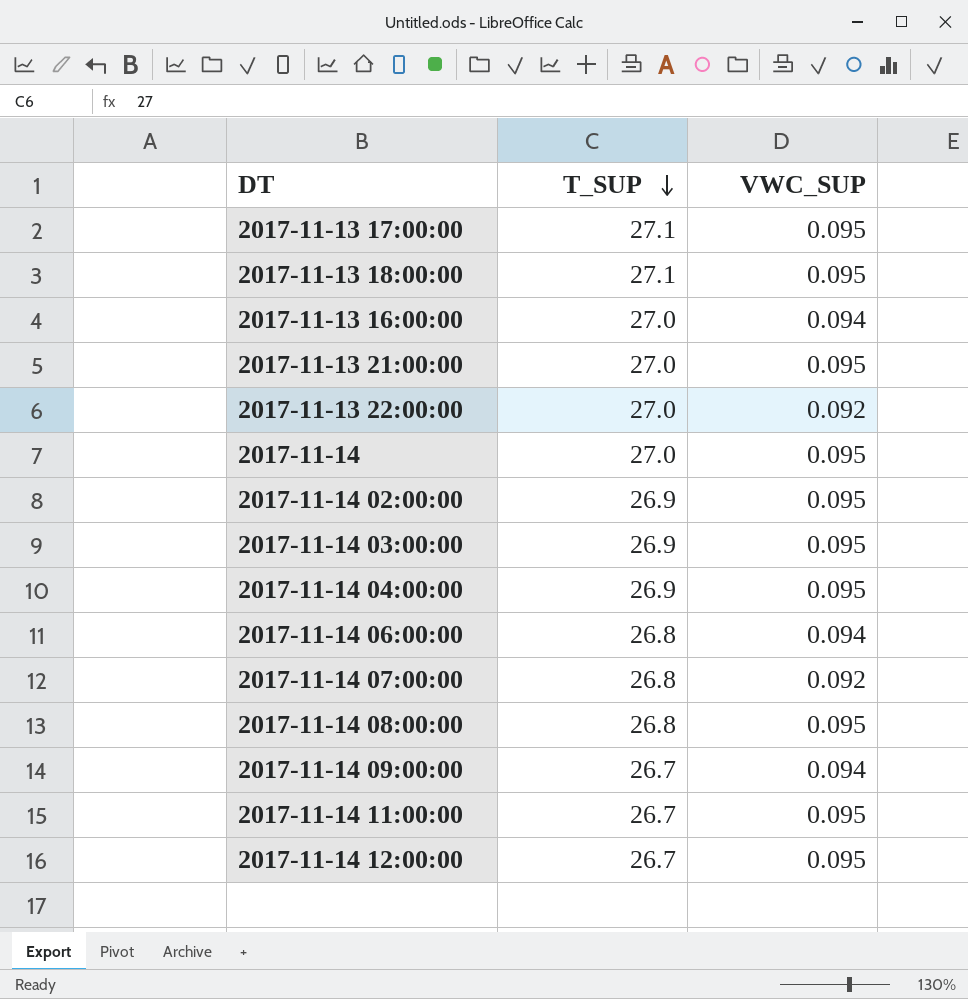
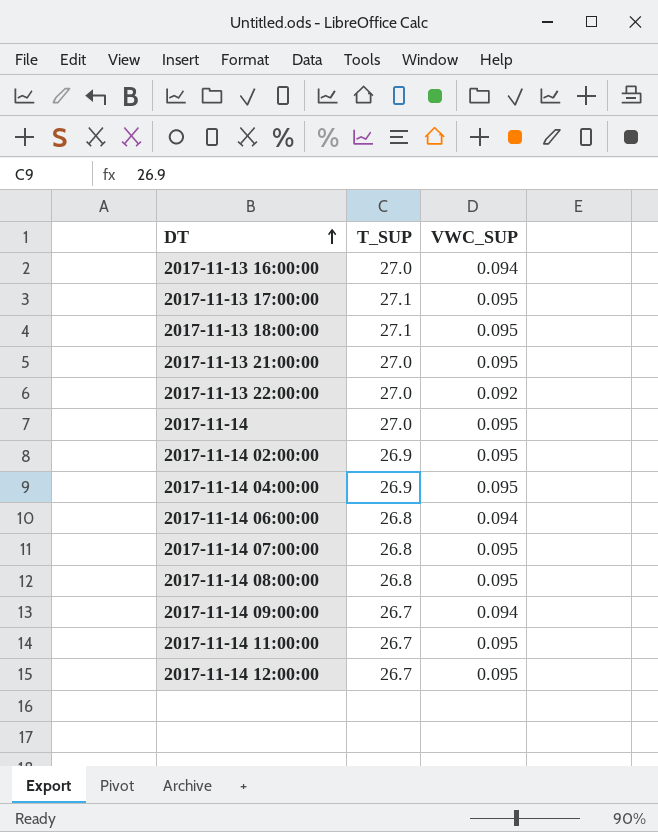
row order: T_SUP descending -> DT ascending
row 2017-11-14 03:00:00: 26.9 | 0.095 -> none
2017-11-14 07:00:00 | VWC_SUP: 0.092 -> 0.095

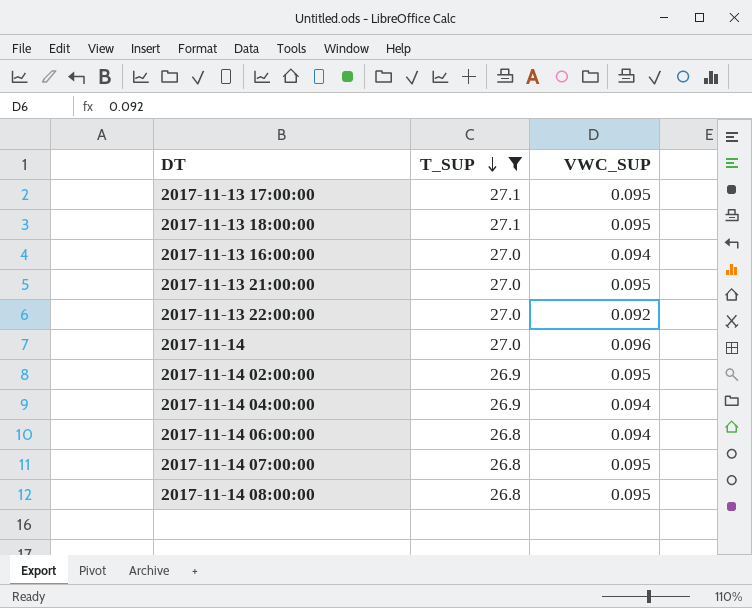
filter: none -> T_SUP != 26.7
row order: DT ascending -> T_SUP descending
2017-11-14 | VWC_SUP: 0.095 -> 0.096
2017-11-14 04:00:00 | VWC_SUP: 0.095 -> 0.094

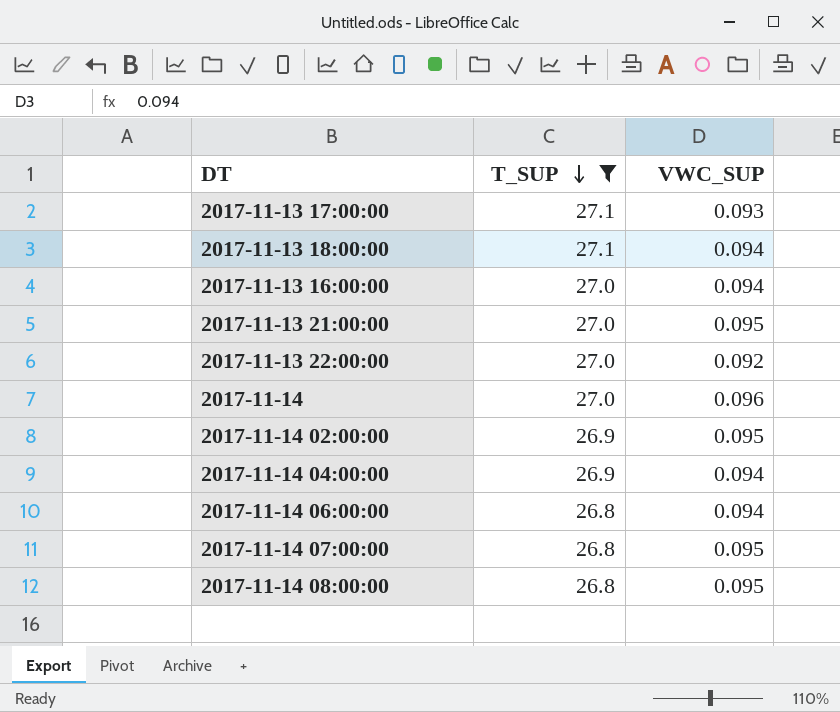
2017-11-13 17:00:00 | VWC_SUP: 0.095 -> 0.093
2017-11-13 18:00:00 | VWC_SUP: 0.095 -> 0.094

